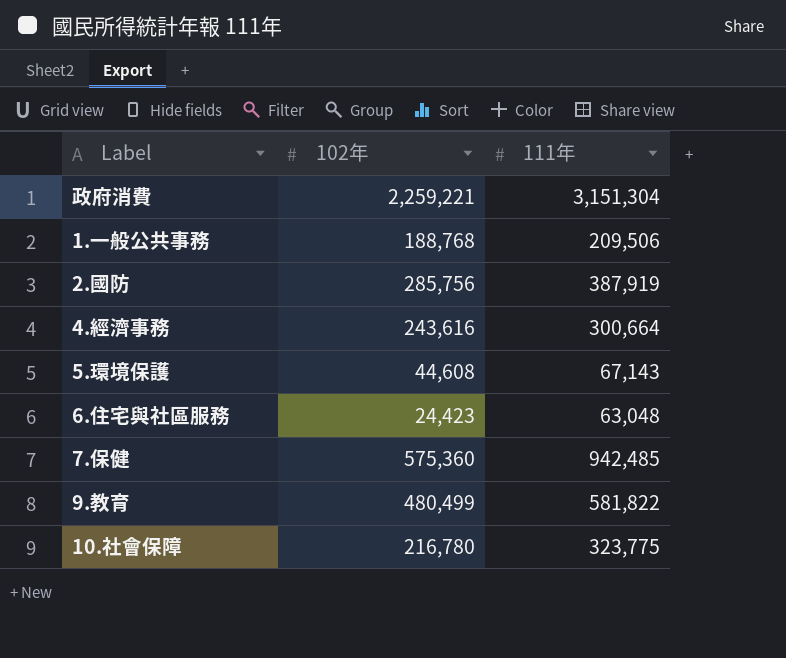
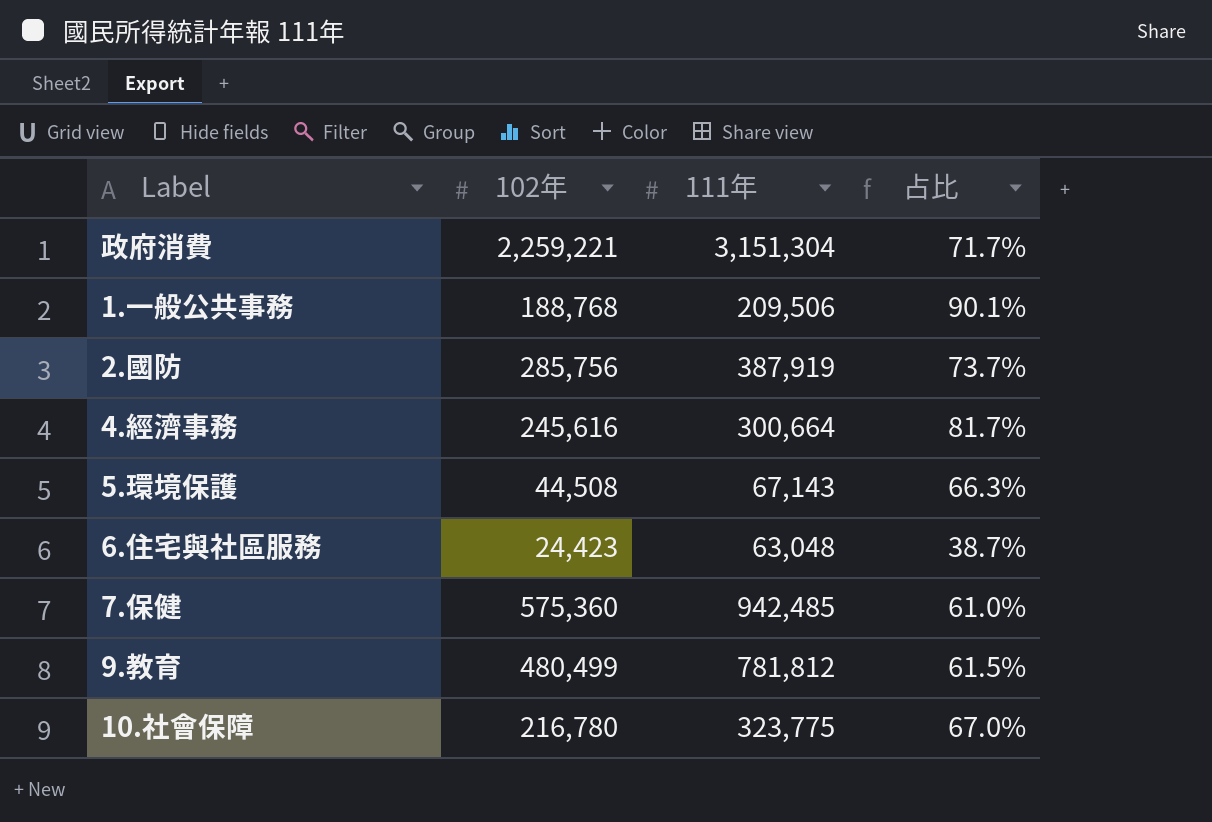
column 占比 | formula: none -> [102年] / [111年]
4.經濟事務 | 102年: 243,616 -> 245,616
5.環境保護 | 102年: 44,608 -> 44,508
9.教育 | 111年: 581,822 -> 781,812

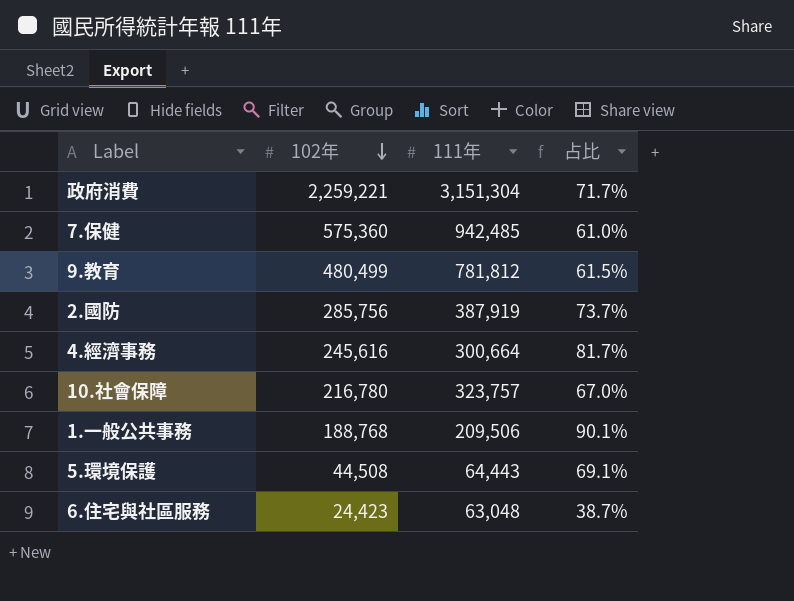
row order: none -> 102年 descending
10.社會保障 | 111年: 323,775 -> 323,757
5.環境保護 | 111年: 67,143 -> 64,443
5.環境保護 | 占比: 66.3% -> 69.1%

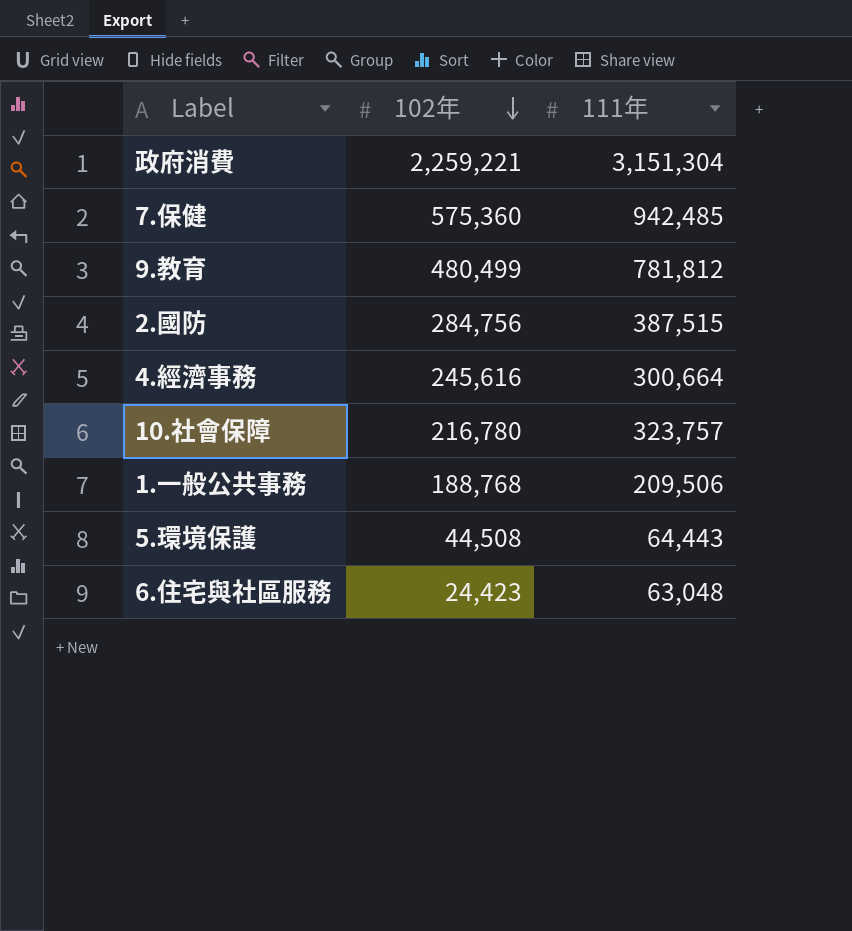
column 占比 | formula: [102年] / [111年] -> none
2.國防 | 102年: 285,756 -> 284,756
2.國防 | 111年: 387,919 -> 387,515

